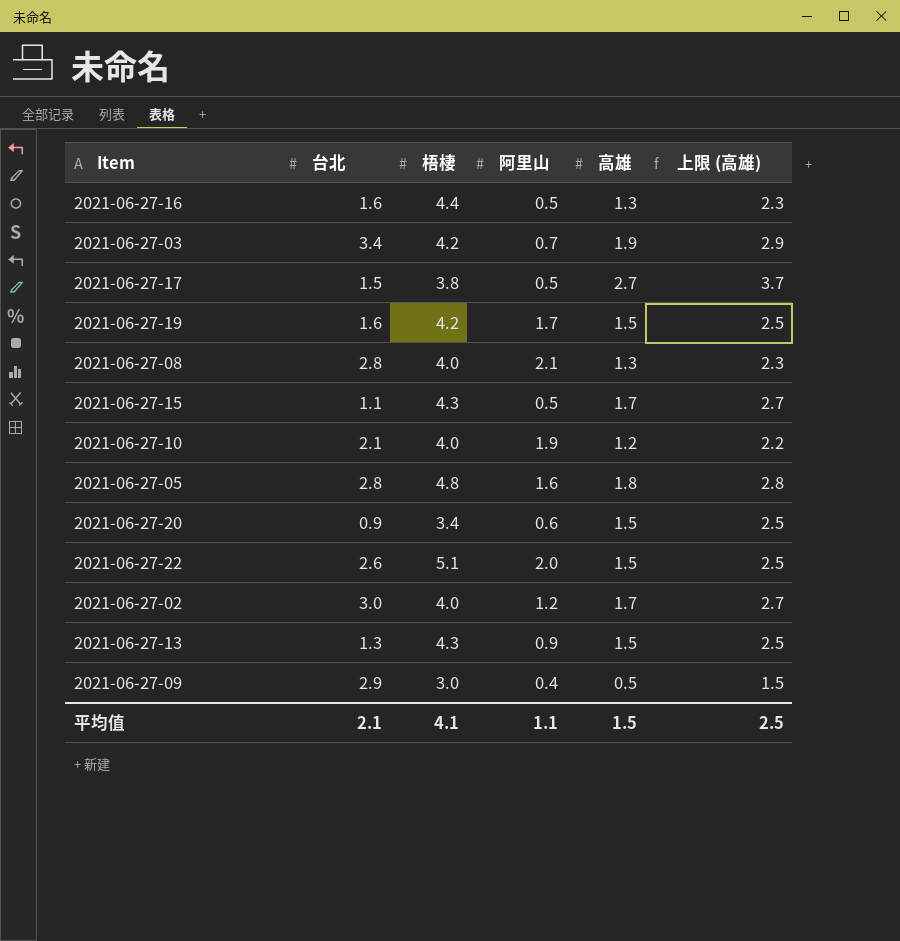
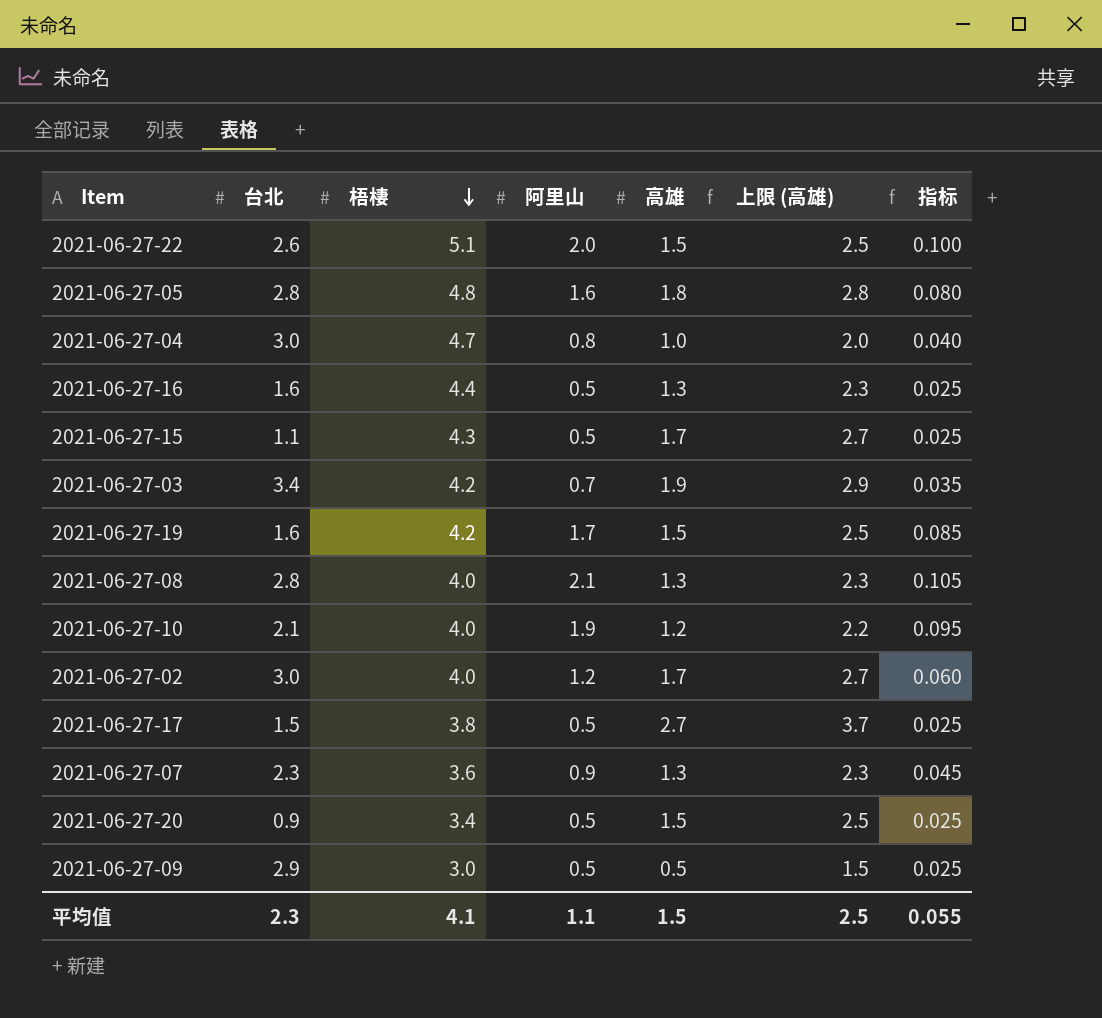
row order: none -> 梧棲 descending
column 指标 | formula: none -> [阿里山] * 0.05
row 2021-06-27-13: 1.3 | 4.3 | 0.9 | 1.5 | 2.5 -> none
row 2021-06-27-04: none -> 3.0 | 4.7 | 0.8 | 1.0 | 2.0 | 0.040
row 2021-06-27-07: none -> 2.3 | 3.6 | 0.9 | 1.3 | 2.3 | 0.045
2021-06-27-20 | 阿里山: 0.6 -> 0.5
2021-06-27-09 | 阿里山: 0.4 -> 0.5
平均值 | 台北: 2.1 -> 2.3

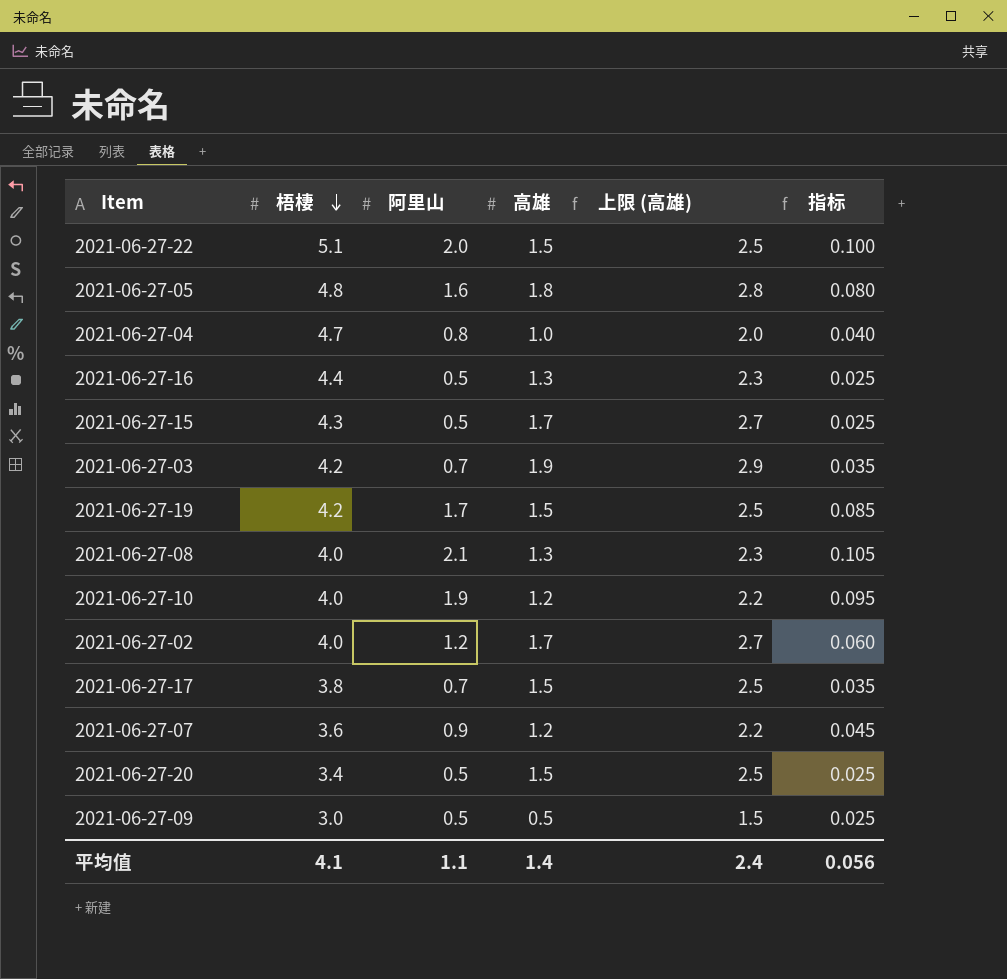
column 台北 | position: 2 -> none
2021-06-27-17 | 阿里山: 0.5 -> 0.7
2021-06-27-17 | 高雄: 2.7 -> 1.5
2021-06-27-17 | 上限 (高雄): 3.7 -> 2.5
2021-06-27-17 | 指标: 0.025 -> 0.035
2021-06-27-07 | 高雄: 1.3 -> 1.2
2021-06-27-07 | 上限 (高雄): 2.3 -> 2.2
平均值 | 高雄: 1.5 -> 1.4
平均值 | 上限 (高雄): 2.5 -> 2.4
平均值 | 指标: 0.055 -> 0.056

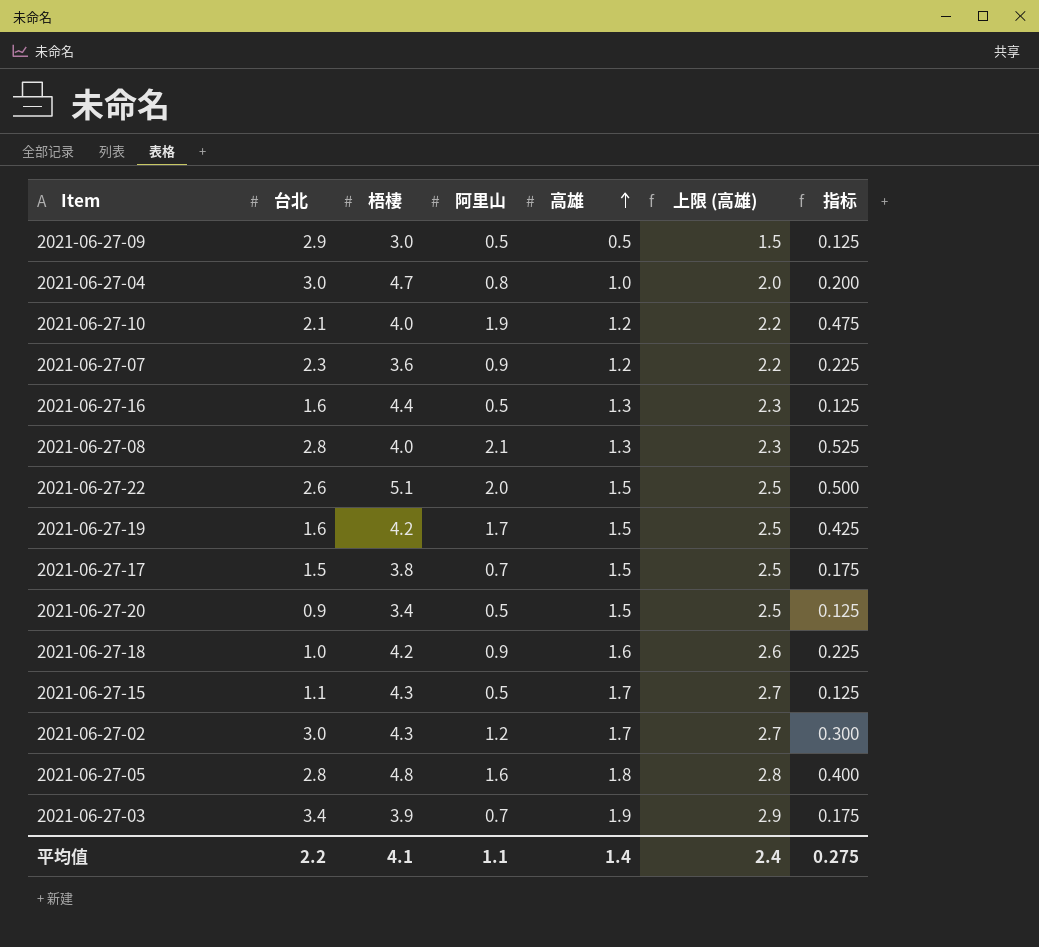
row order: 梧棲 descending -> 高雄 ascending
column 台北 | position: none -> 2
column 指标 | formula: [阿里山] * 0.05 -> [阿里山] * 0.25
row 2021-06-27-18: none -> 1.0 | 4.2 | 0.9 | 1.6 | 2.6 | 0.225
2021-06-27-02 | 梧棲: 4.0 -> 4.3
2021-06-27-03 | 梧棲: 4.2 -> 3.9
平均值 | 指标: 0.056 -> 0.275

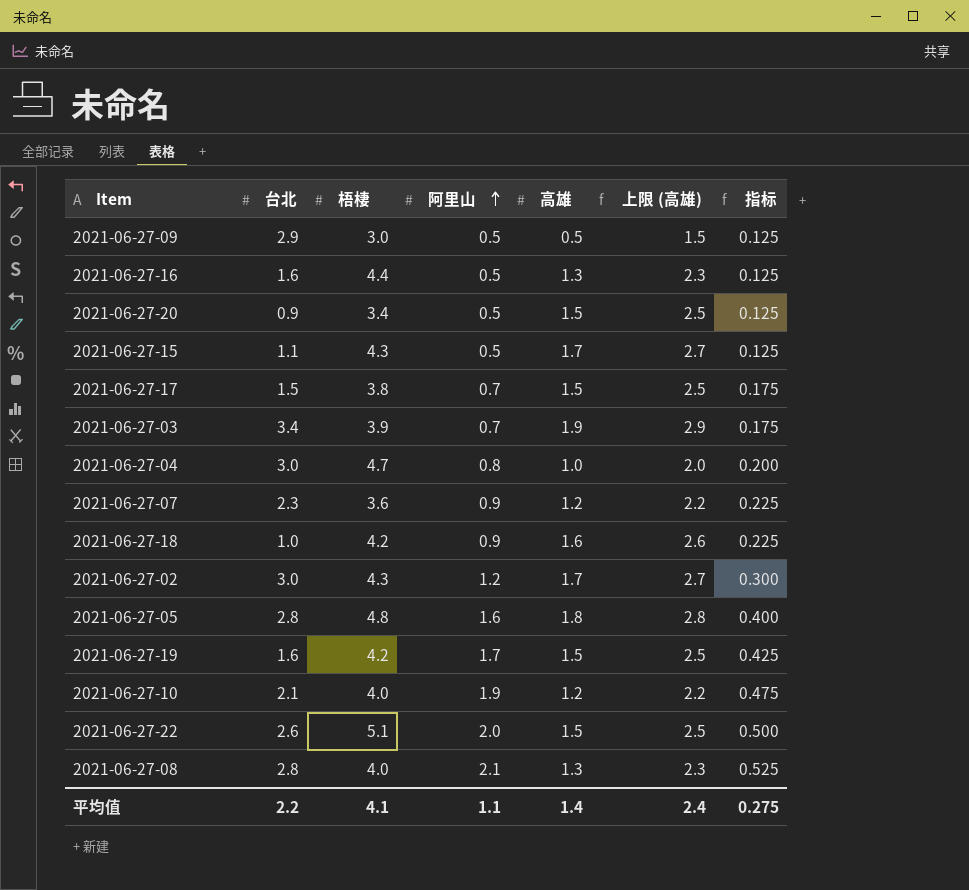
row order: 高雄 ascending -> 阿里山 ascending

